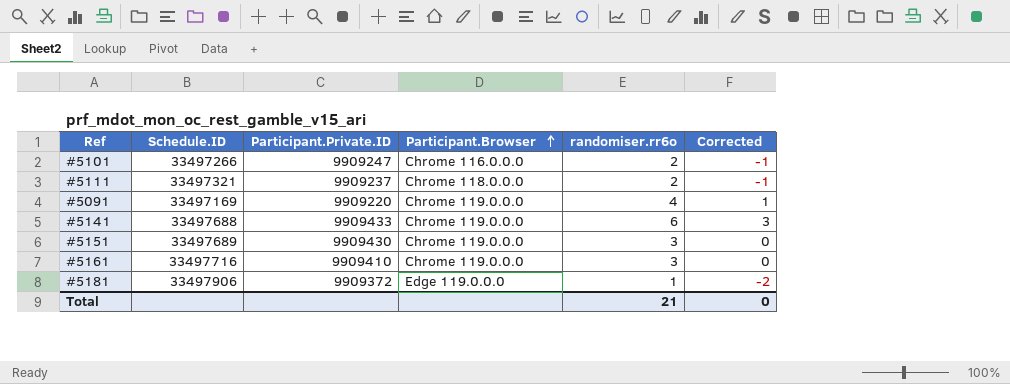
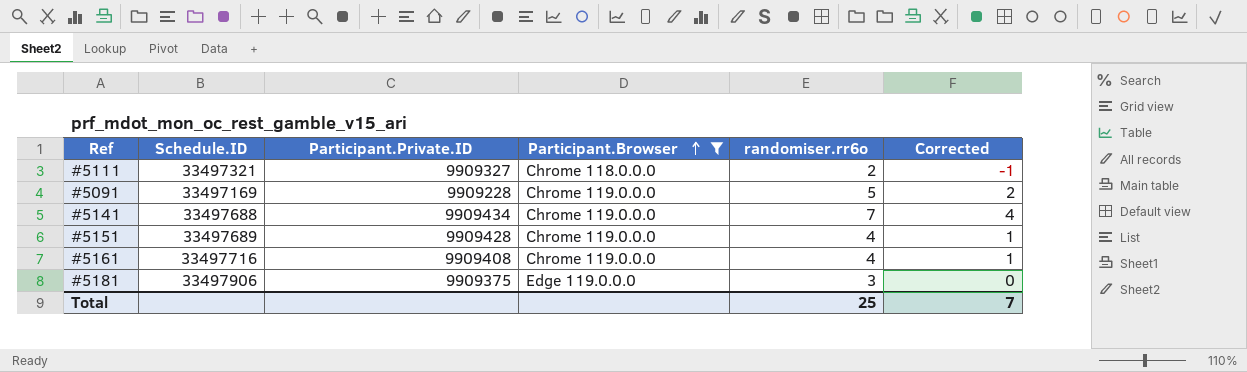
filter: none -> Participant.Browser != Chrome 116.0.0.0
#5111 | Participant.Private.ID: 9909237 -> 9909327
#5091 | Participant.Private.ID: 9909220 -> 9909228
#5091 | randomiser.rr6o: 4 -> 5
#5091 | Corrected: 1 -> 2
#5141 | Participant.Private.ID: 9909433 -> 9909434
#5141 | randomiser.rr6o: 6 -> 7
#5141 | Corrected: 3 -> 4
#5151 | Participant.Private.ID: 9909430 -> 9909428
#5151 | randomiser.rr6o: 3 -> 4
#5151 | Corrected: 0 -> 1
#5161 | Participant.Private.ID: 9909410 -> 9909408
#5161 | randomiser.rr6o: 3 -> 4
#5161 | Corrected: 0 -> 1
#5181 | Participant.Private.ID: 9909372 -> 9909375
#5181 | randomiser.rr6o: 1 -> 3
#5181 | Corrected: -2 -> 0
Total | randomiser.rr6o: 21 -> 25
Total | Corrected: 0 -> 7

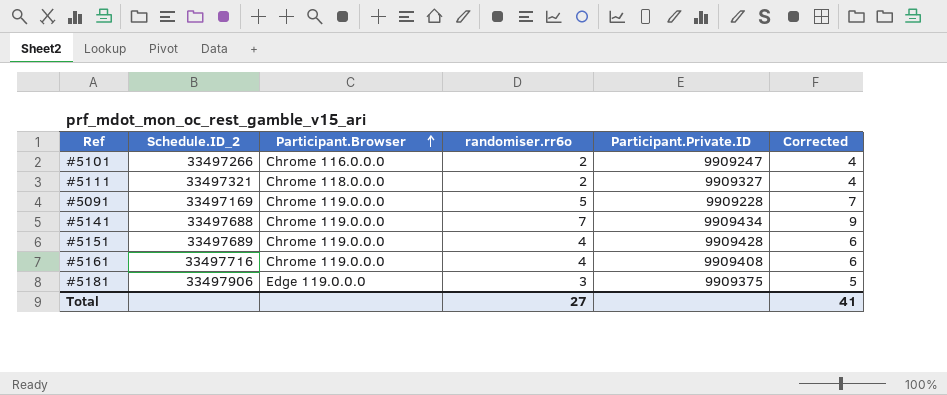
filter: Participant.Browser != Chrome 116.0.0.0 -> none
column name: Schedule.ID -> Schedule.ID_2
column Participant.Private.ID | position: 3 -> 5
column Corrected | formula: [randomiser.rr6o] - 3 -> [randomiser.rr6o] + 2
Total | randomiser.rr6o: 25 -> 27
Total | Corrected: 7 -> 41

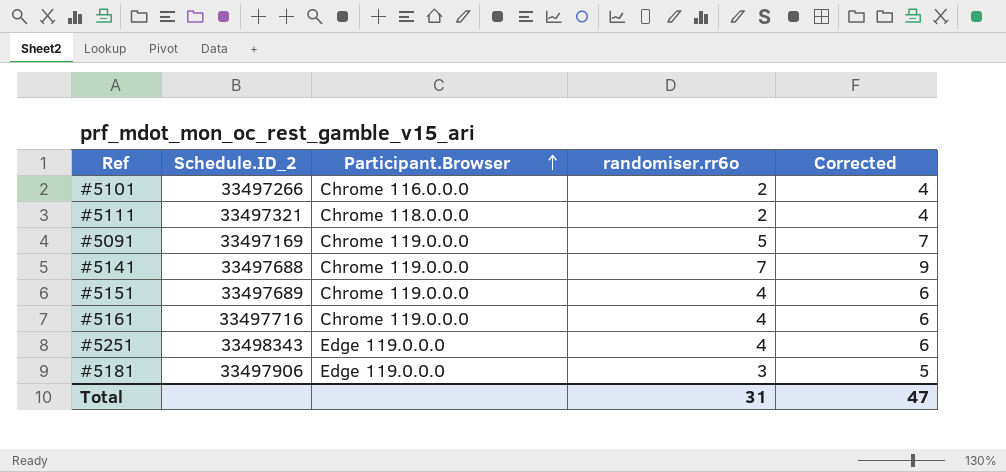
column Participant.Private.ID | position: 5 -> none
row #5251: none -> 33498343 | Edge 119.0.0.0 | 4 | 6
Total | randomiser.rr6o: 27 -> 31
Total | Corrected: 41 -> 47

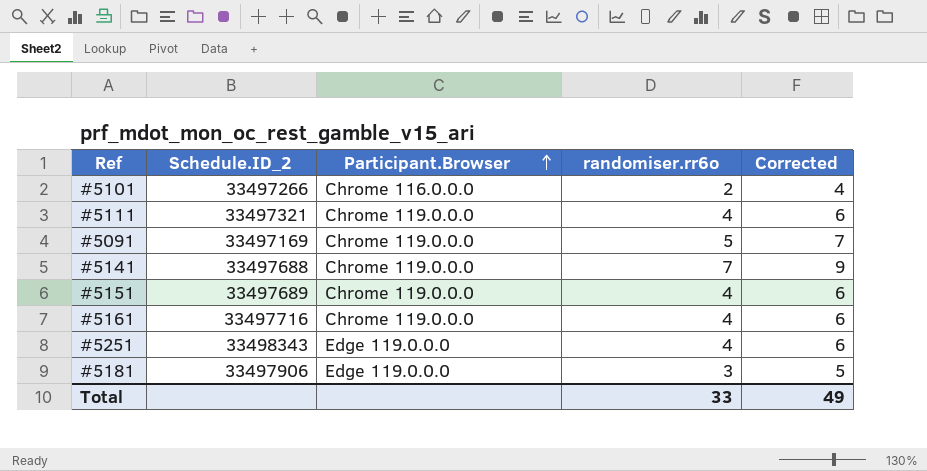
#5111 | Participant.Browser: Chrome 118.0.0.0 -> Chrome 119.0.0.0
#5111 | randomiser.rr6o: 2 -> 4
#5111 | Corrected: 4 -> 6
Total | randomiser.rr6o: 31 -> 33
Total | Corrected: 47 -> 49

